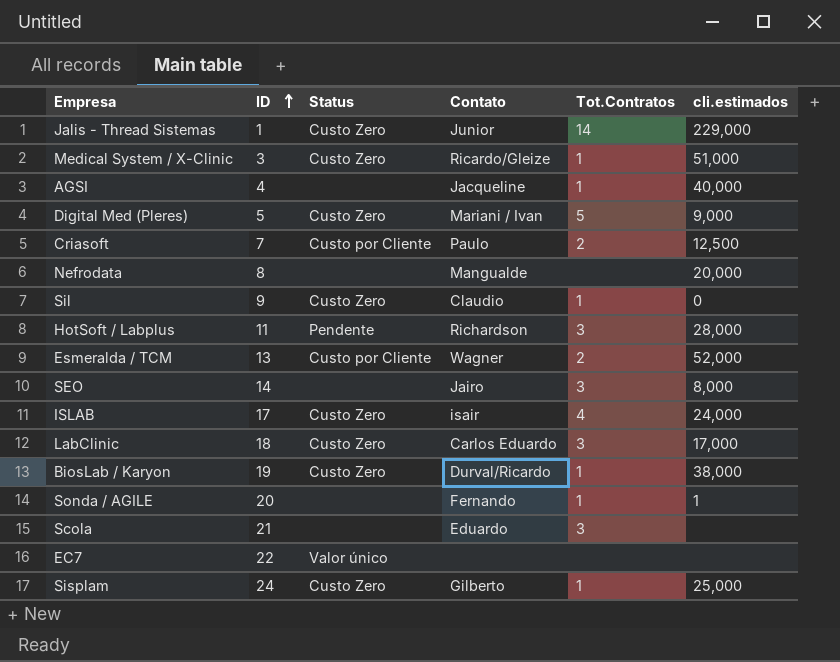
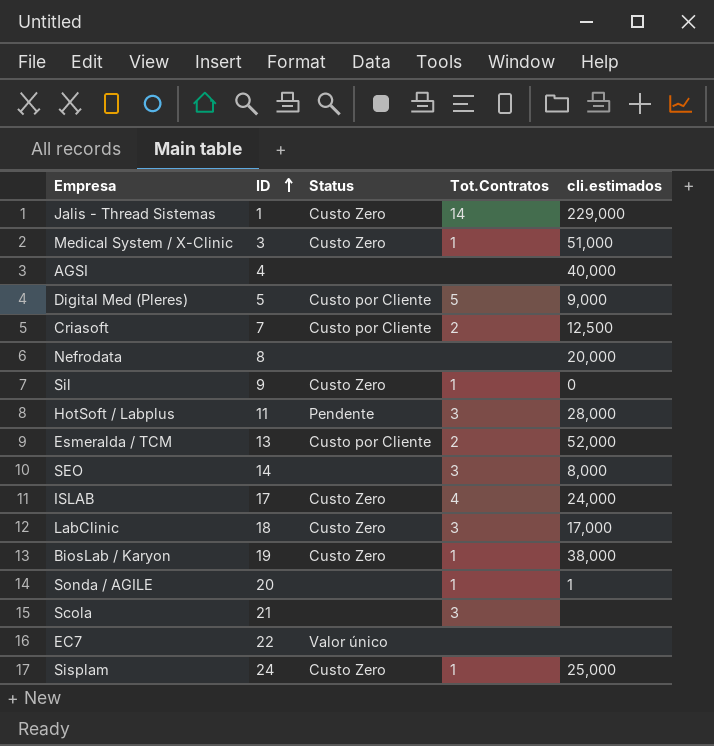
column Contato | position: 4 -> none
AGSI | Tot.Contratos: 1 -> none
Digital Med (Pleres) | Status: Custo Zero -> Custo por Cliente

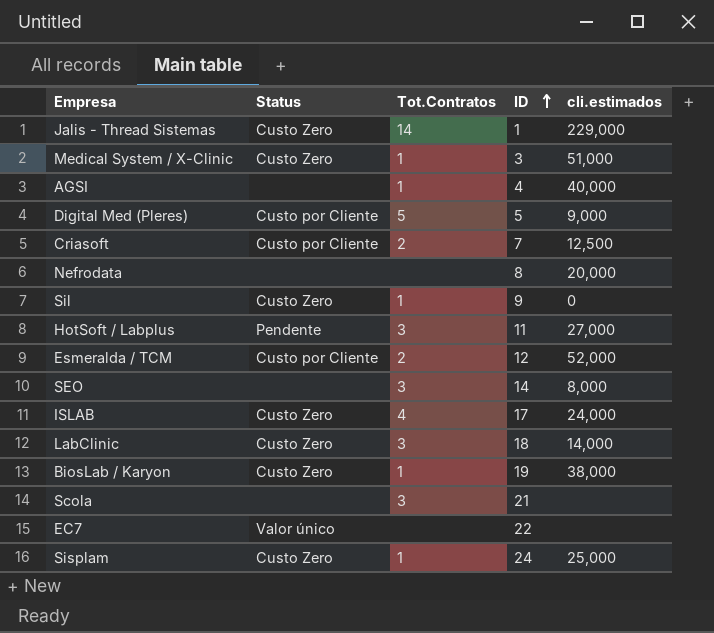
column ID | position: 2 -> 4
row Sonda / AGILE: 20 | none | 1 | 1 -> none
AGSI | Tot.Contratos: none -> 1
HotSoft / Labplus | cli.estimados: 28,000 -> 27,000
Esmeralda / TCM | ID: 13 -> 12
LabClinic | cli.estimados: 17,000 -> 14,000

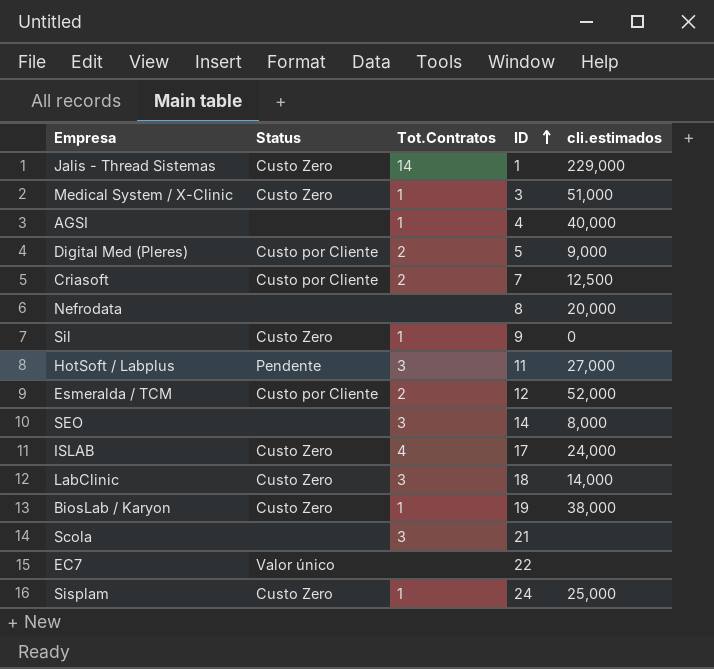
Digital Med (Pleres) | Tot.Contratos: 5 -> 2

